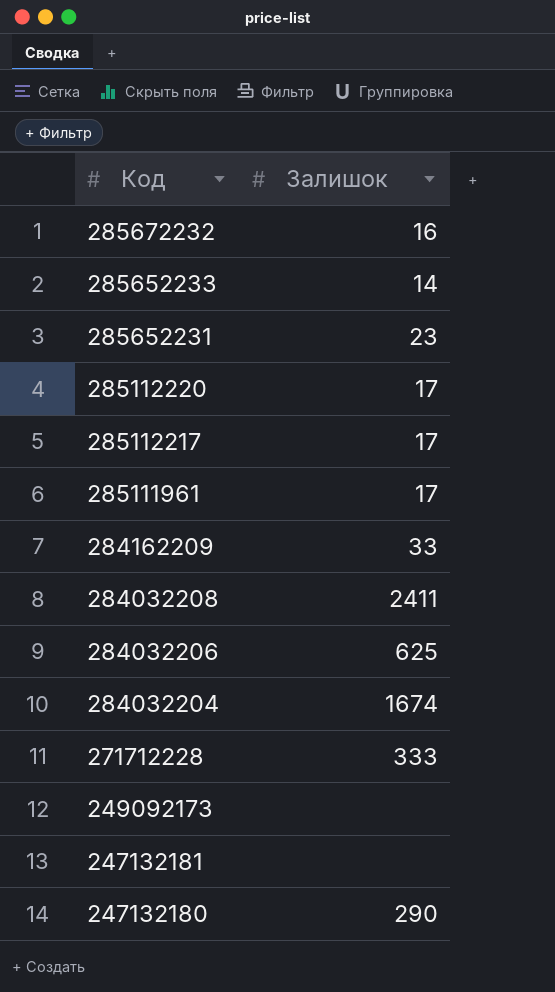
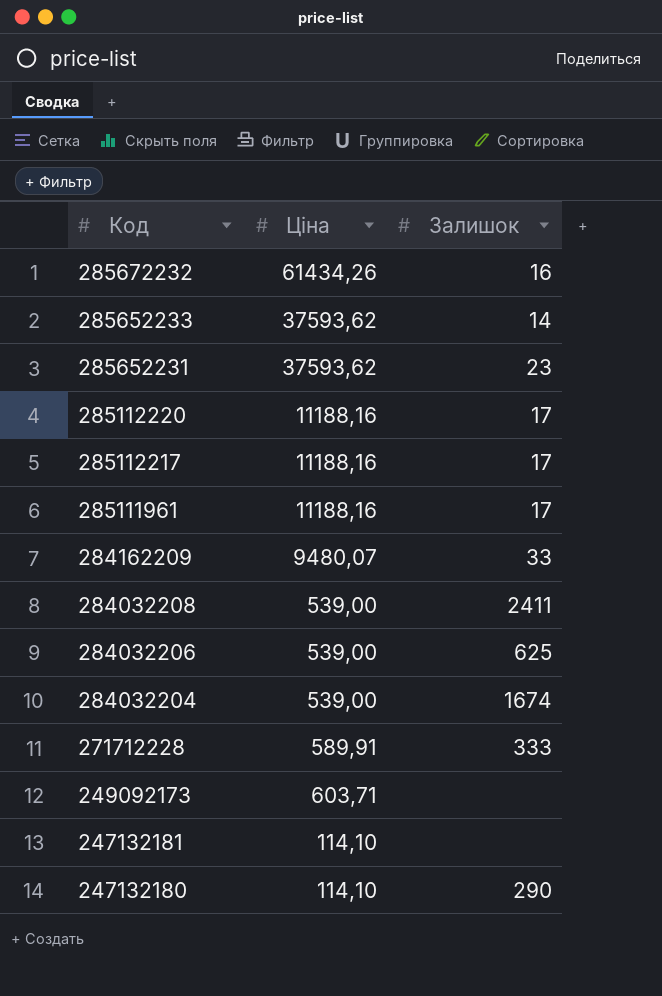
column Ціна | position: none -> 2

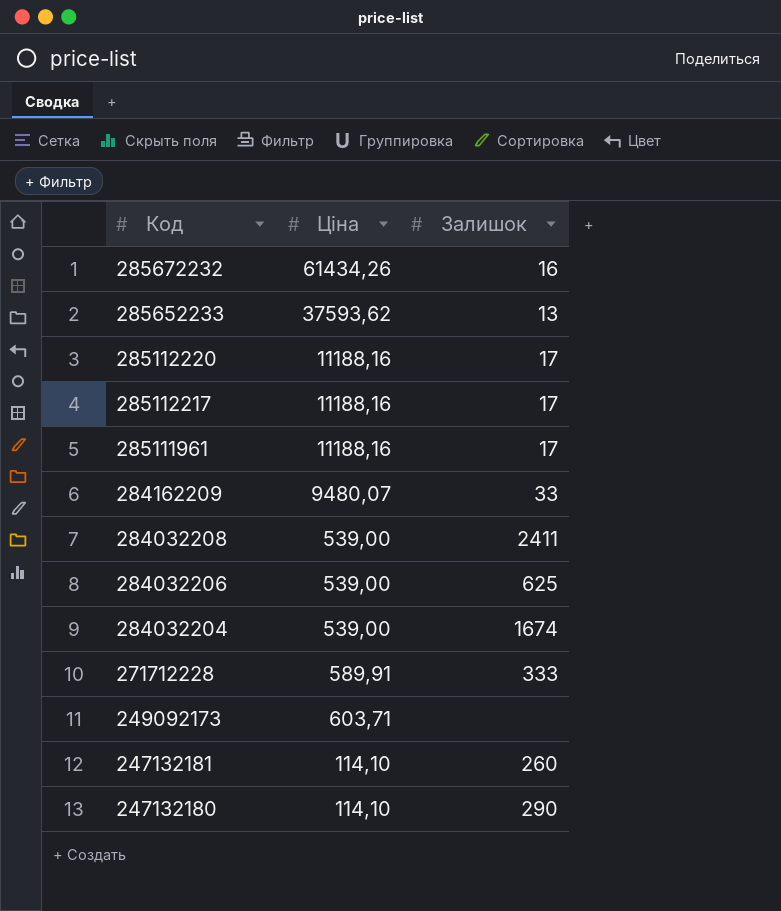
row 285652231: 37593,62 | 23 -> none
285652233 | Залишок: 14 -> 13
247132181 | Залишок: none -> 260

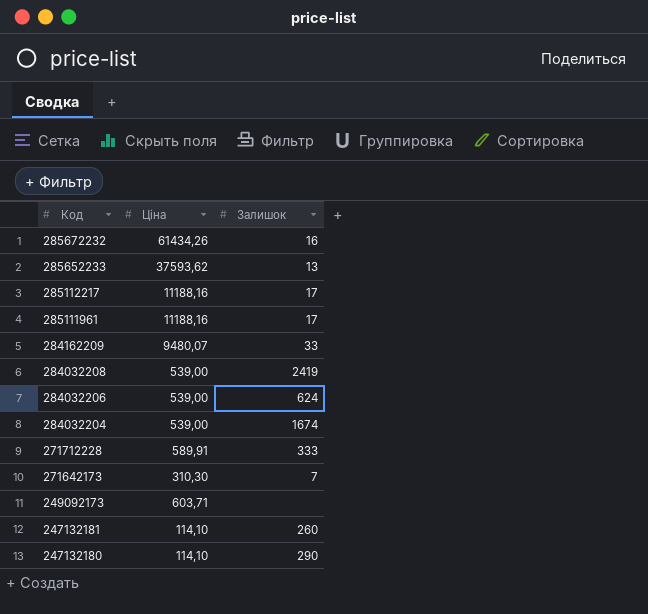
row 285112220: 11188,16 | 17 -> none
284032208 | Залишок: 2411 -> 2419
284032206 | Залишок: 625 -> 624
row 271642173: none -> 310,30 | 7

